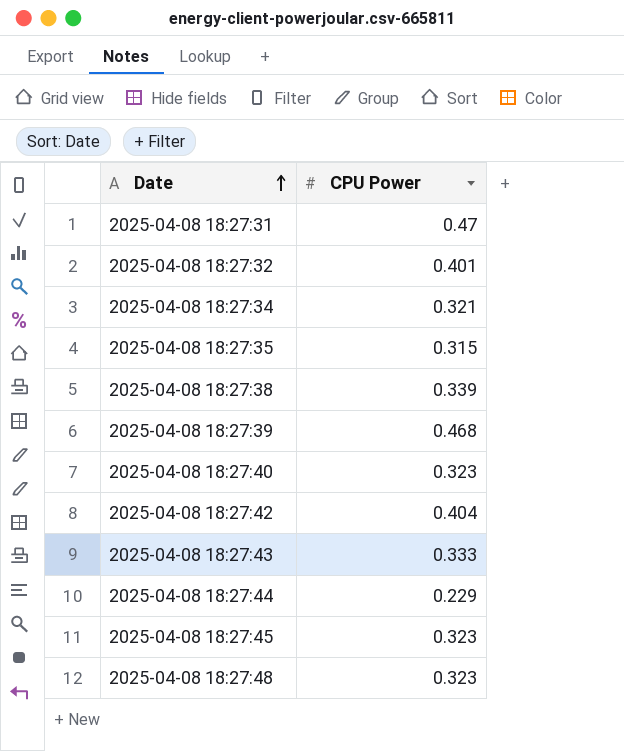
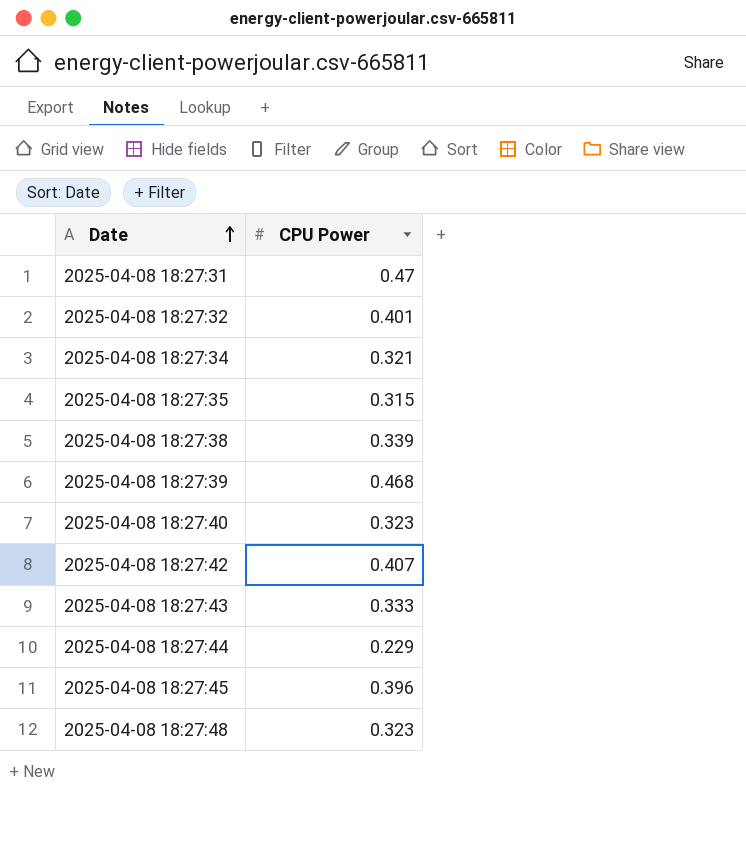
2025-04-08 18:27:42 | CPU Power: 0.404 -> 0.407
2025-04-08 18:27:45 | CPU Power: 0.323 -> 0.396

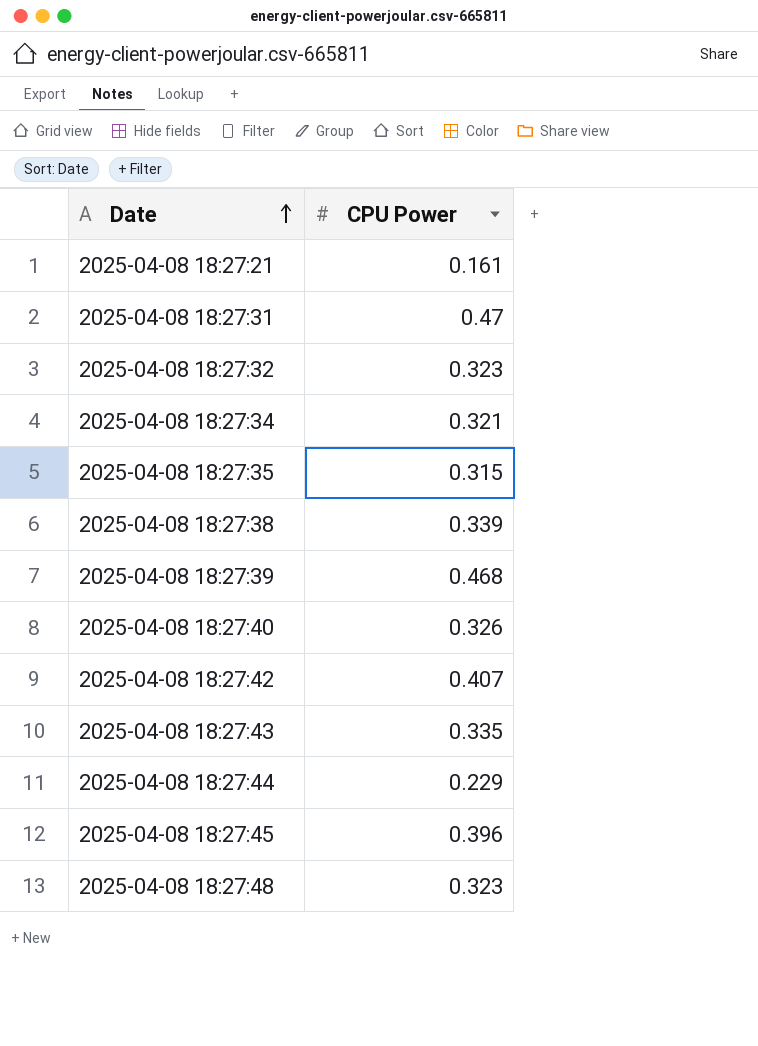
row 2025-04-08 18:27:21: none -> 0.161
2025-04-08 18:27:32 | CPU Power: 0.401 -> 0.323
2025-04-08 18:27:40 | CPU Power: 0.323 -> 0.326
2025-04-08 18:27:43 | CPU Power: 0.333 -> 0.335

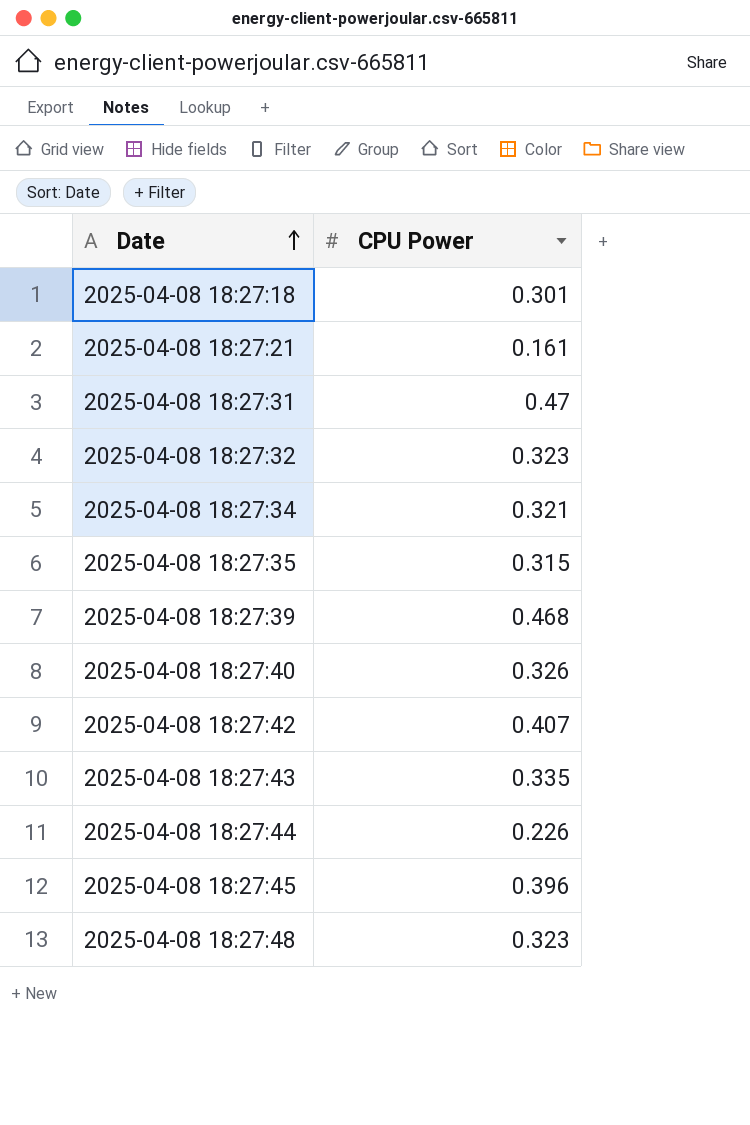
row 2025-04-08 18:27:38: 0.339 -> none
row 2025-04-08 18:27:18: none -> 0.301
2025-04-08 18:27:44 | CPU Power: 0.229 -> 0.226

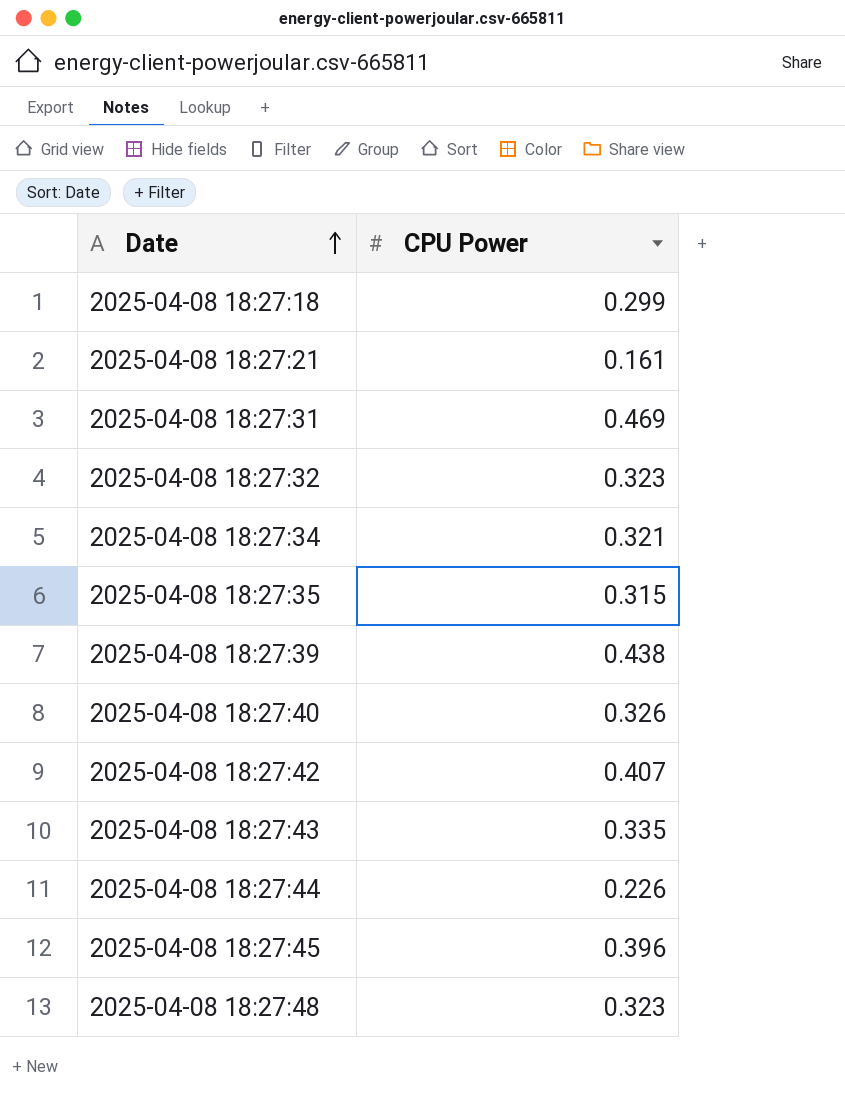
2025-04-08 18:27:18 | CPU Power: 0.301 -> 0.299
2025-04-08 18:27:31 | CPU Power: 0.47 -> 0.469
2025-04-08 18:27:39 | CPU Power: 0.468 -> 0.438

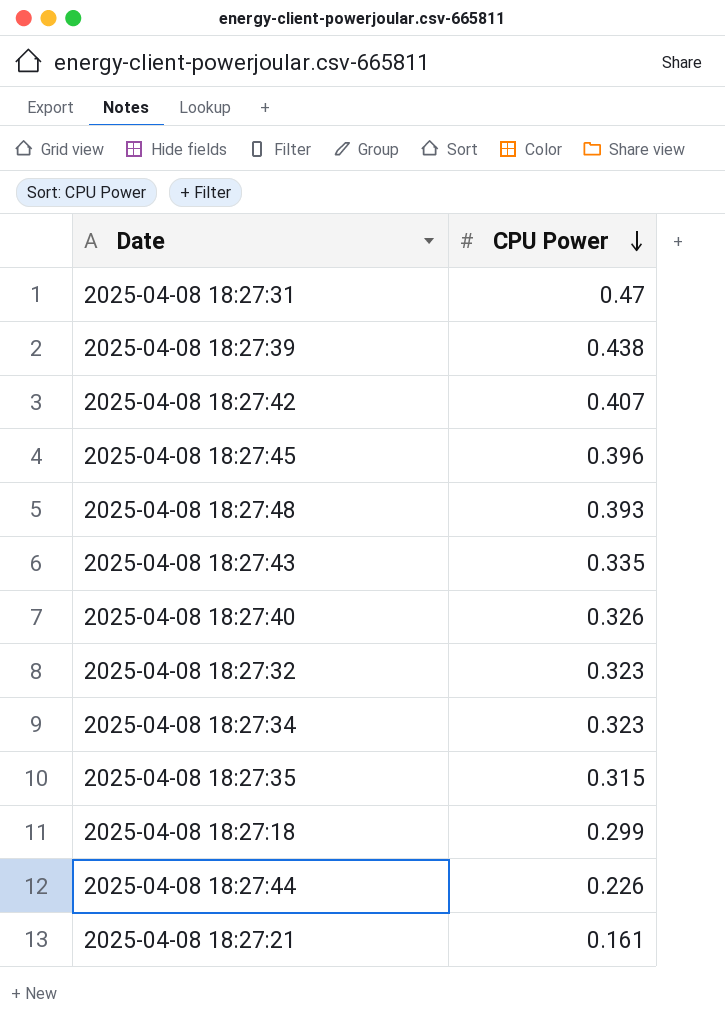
row order: Date ascending -> CPU Power descending
2025-04-08 18:27:31 | CPU Power: 0.469 -> 0.47
2025-04-08 18:27:48 | CPU Power: 0.323 -> 0.393
2025-04-08 18:27:34 | CPU Power: 0.321 -> 0.323

